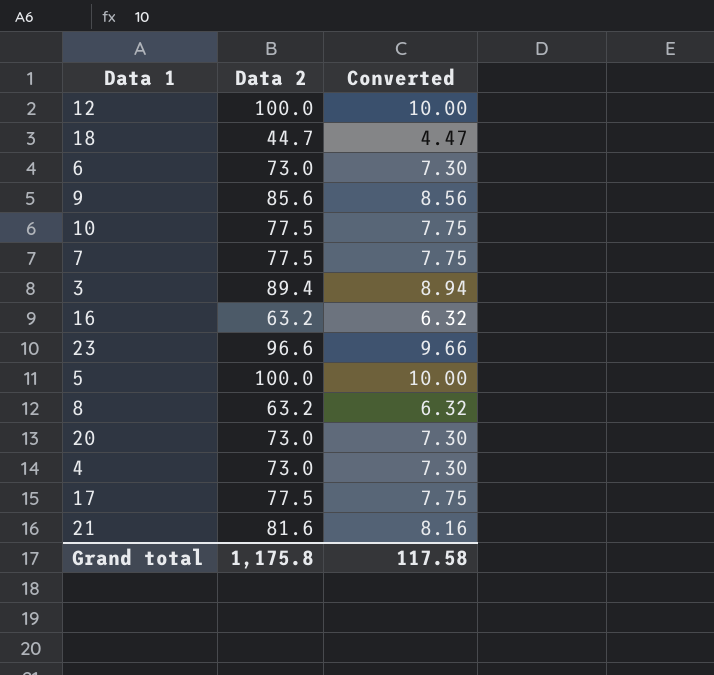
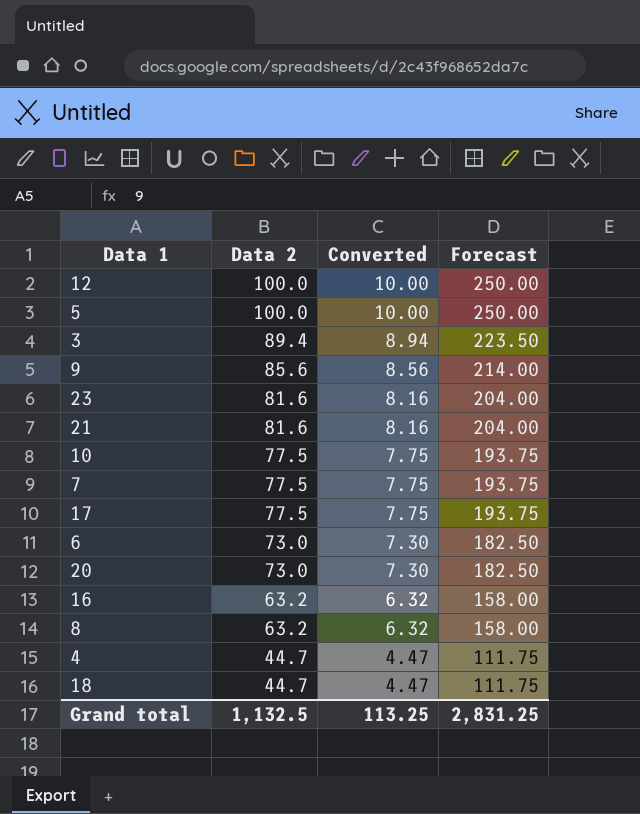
row order: none -> Data 2 descending
column Forecast | formula: none -> [Data 2] * 2.5
23 | Data 2: 96.6 -> 81.6
23 | Converted: 9.66 -> 8.16
4 | Data 2: 73.0 -> 44.7
4 | Converted: 7.30 -> 4.47
Grand total | Data 2: 1,175.8 -> 1,132.5
Grand total | Converted: 117.58 -> 113.25

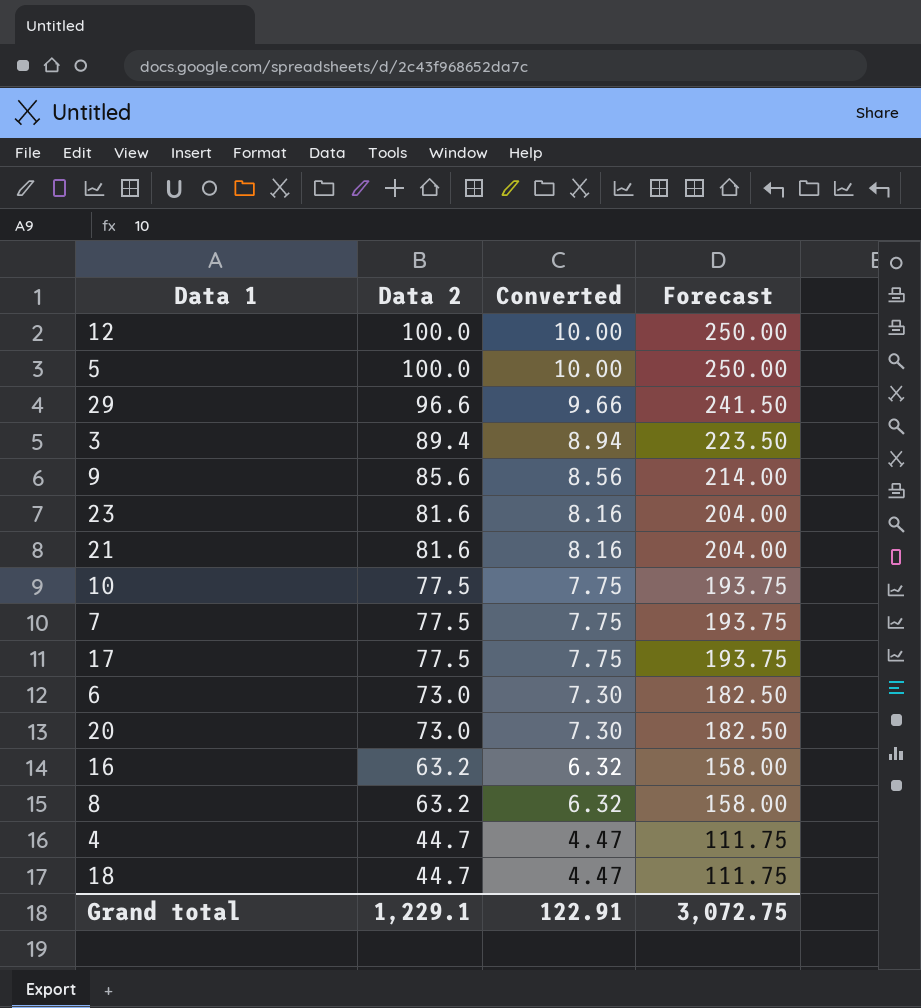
row 29: none -> 96.6 | 9.66 | 241.50
Grand total | Data 2: 1,132.5 -> 1,229.1
Grand total | Converted: 113.25 -> 122.91
Grand total | Forecast: 2,831.25 -> 3,072.75

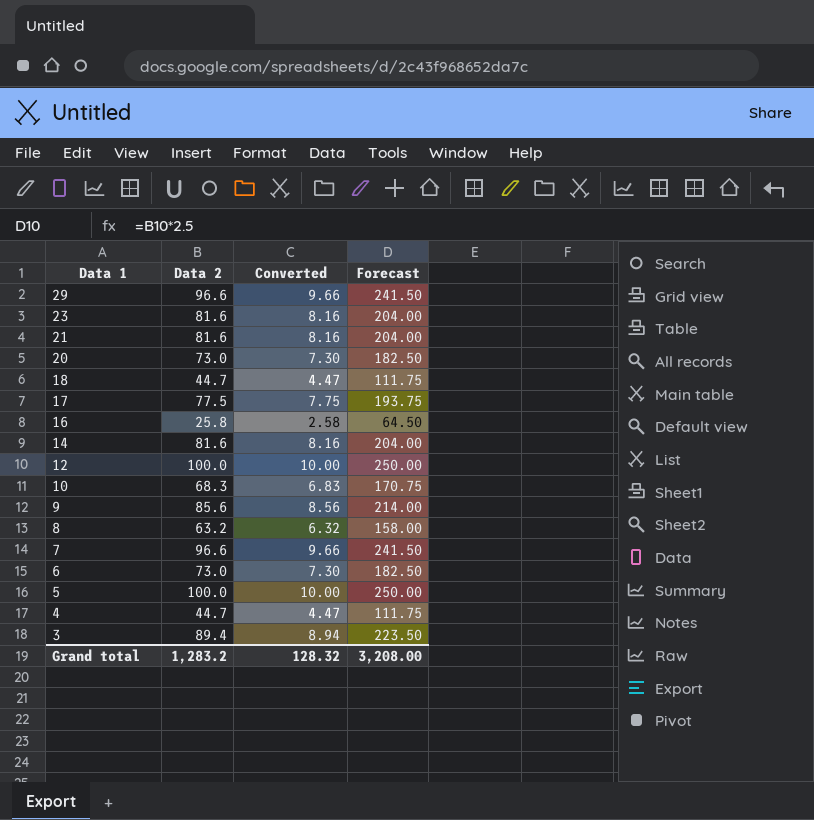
row order: Data 2 descending -> Data 1 descending
16 | Data 2: 63.2 -> 25.8
16 | Converted: 6.32 -> 2.58
16 | Forecast: 158.00 -> 64.50
row 14: none -> 81.6 | 8.16 | 204.00
10 | Data 2: 77.5 -> 68.3
10 | Converted: 7.75 -> 6.83
10 | Forecast: 193.75 -> 170.75
7 | Data 2: 77.5 -> 96.6
7 | Converted: 7.75 -> 9.66
7 | Forecast: 193.75 -> 241.50
Grand total | Data 2: 1,229.1 -> 1,283.2
Grand total | Converted: 122.91 -> 128.32
Grand total | Forecast: 3,072.75 -> 3,208.00

